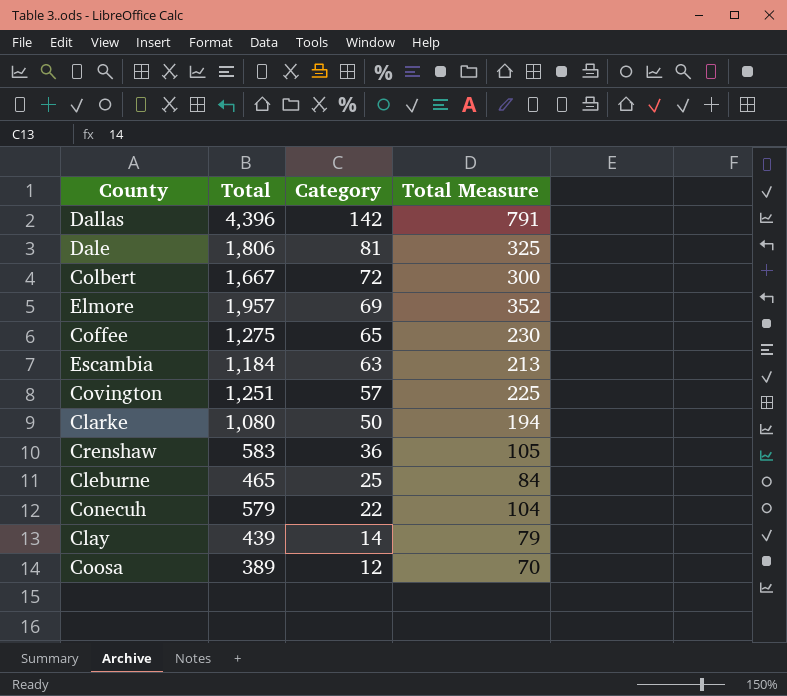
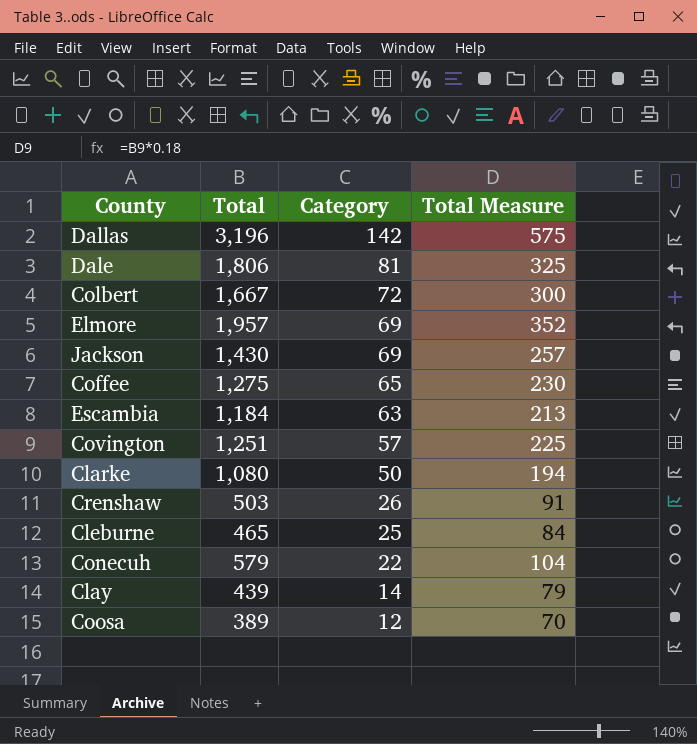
Dallas | Total: 4,396 -> 3,196
Dallas | Total Measure: 791 -> 575
row Jackson: none -> 1,430 | 69 | 257
Crenshaw | Total: 583 -> 503
Crenshaw | Category: 36 -> 26
Crenshaw | Total Measure: 105 -> 91

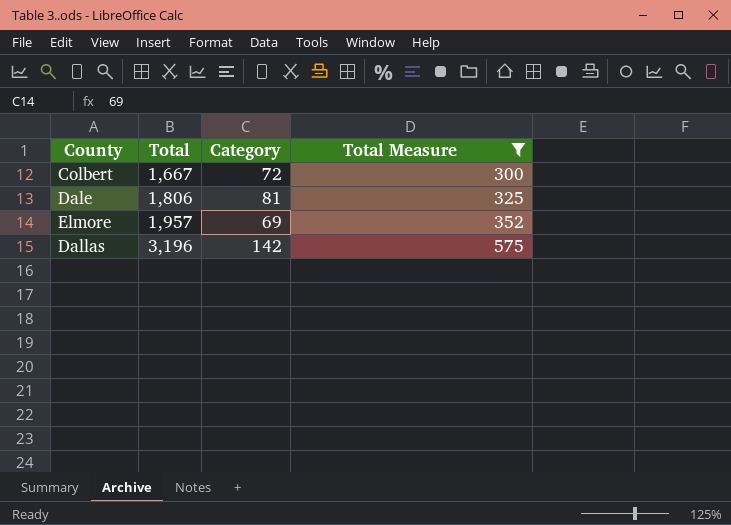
filter: none -> Total Measure >= 300
row order: Category descending -> Total ascending

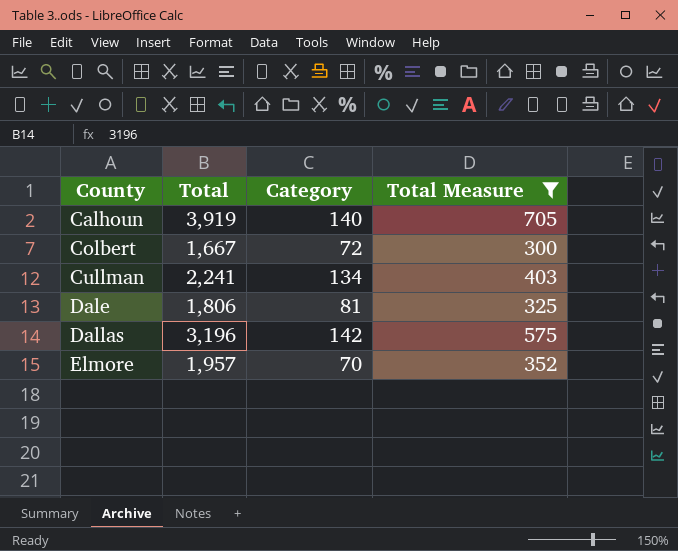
row order: Total ascending -> County ascending
row Calhoun: none -> 3,919 | 140 | 705
row Cullman: none -> 2,241 | 134 | 403
Elmore | Category: 69 -> 70

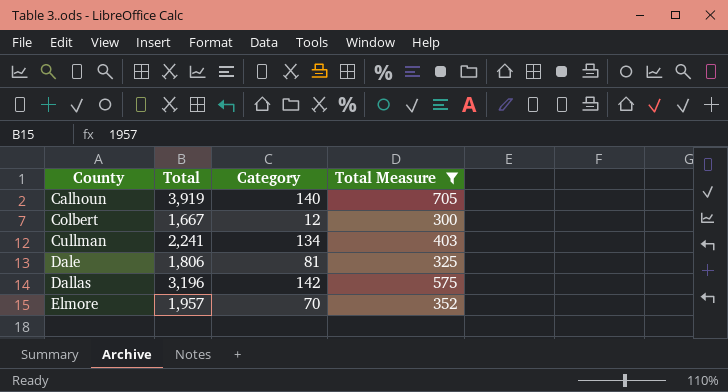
Colbert | Category: 72 -> 12

